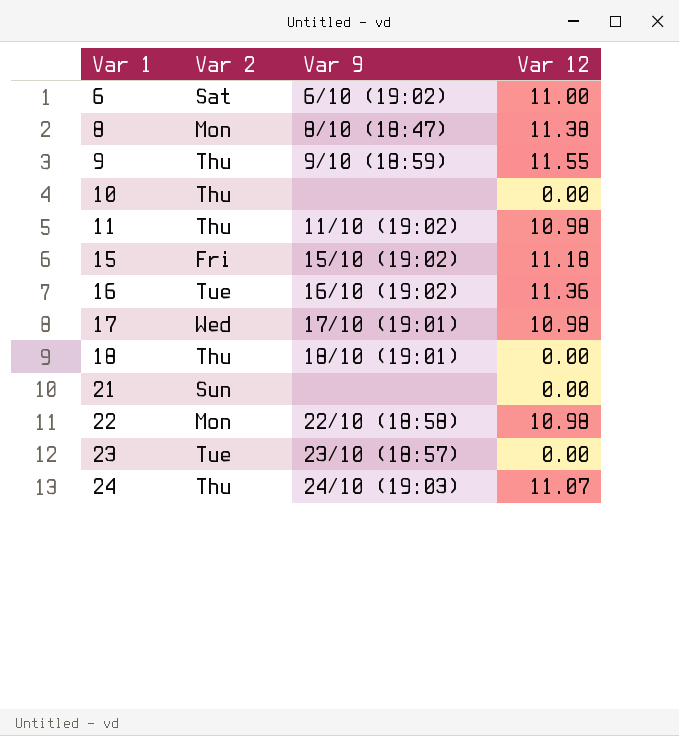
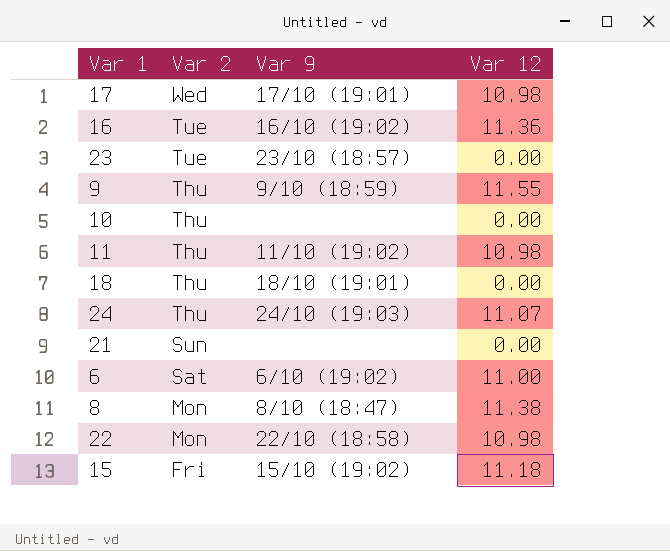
row order: Var 1 ascending -> Var 2 descending

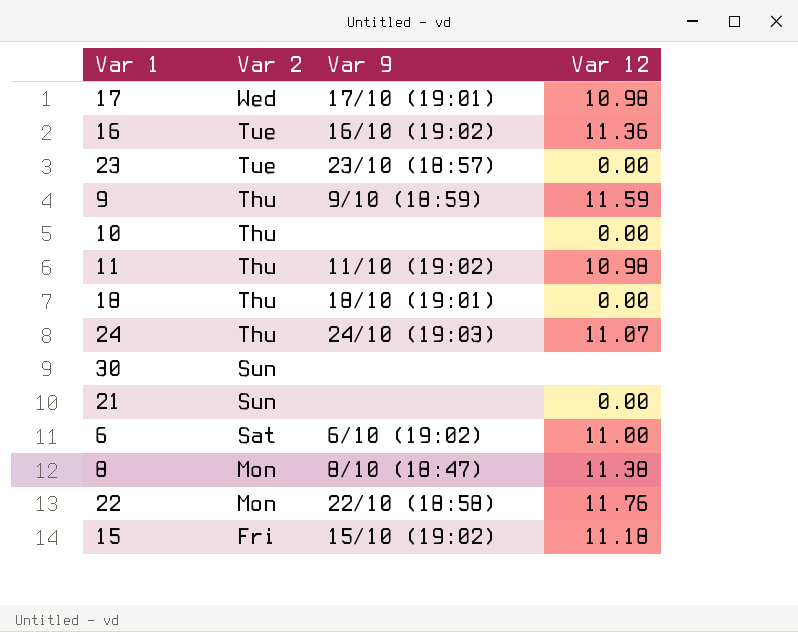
9 | Var 12: 11.55 -> 11.59
row 30: none -> Sun | none | none
22 | Var 12: 10.98 -> 11.76

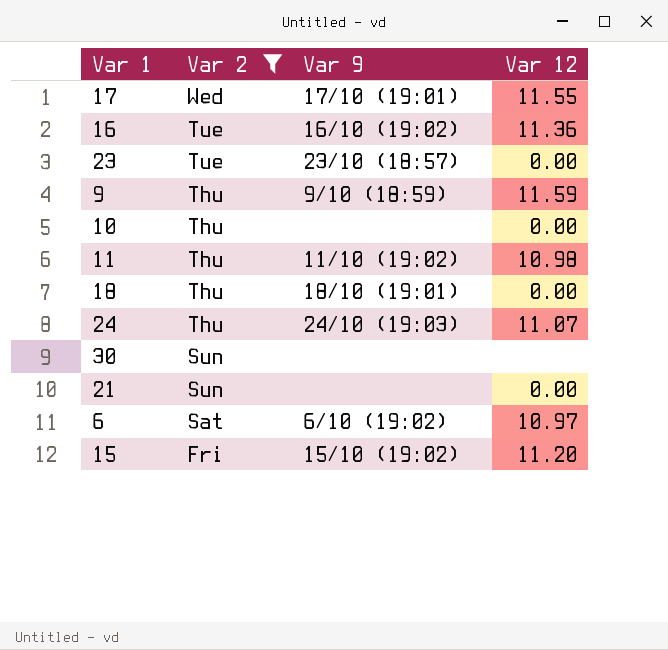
filter: none -> Var 2 != Mon
17 | Var 12: 10.98 -> 11.55
6 | Var 12: 11.00 -> 10.97
15 | Var 12: 11.18 -> 11.20

